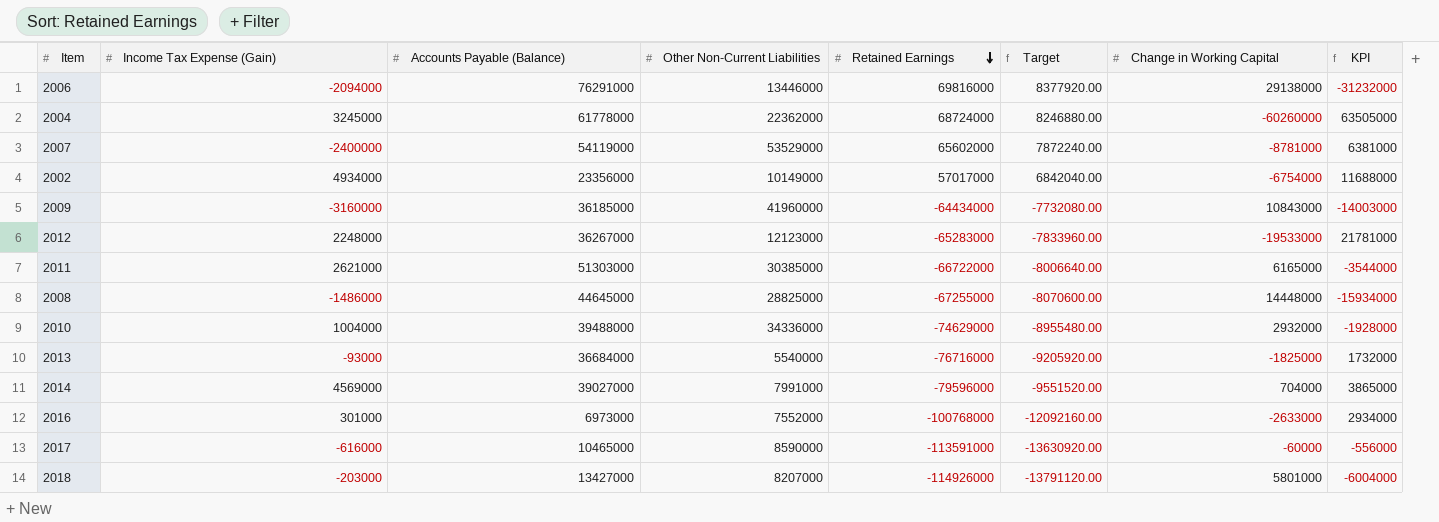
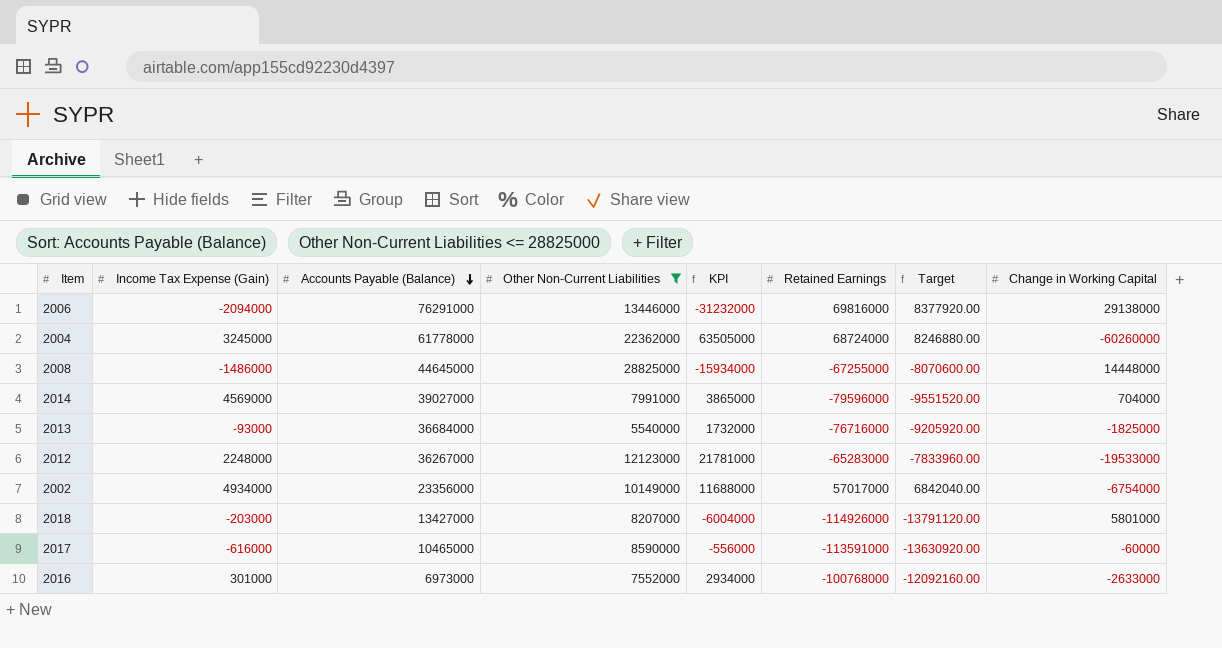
filter: none -> Other Non-Current Liabilities <= 28825000
row order: Retained Earnings descending -> Accounts Payable (Balance) descending
column KPI | position: 8 -> 5

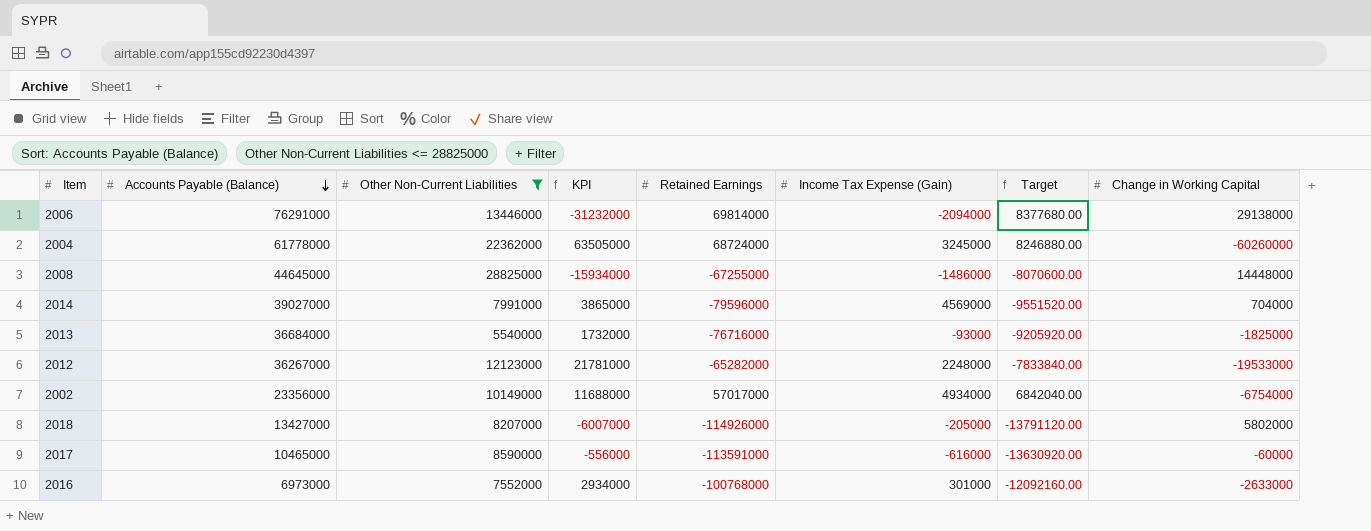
column Income Tax Expense (Gain) | position: 2 -> 6
2006 | Retained Earnings: 69816000 -> 69814000
2006 | Target: 8377920.00 -> 8377680.00
2012 | Retained Earnings: -65283000 -> -65282000
2012 | Target: -7833960.00 -> -7833840.00
2018 | KPI: -6004000 -> -6007000
2018 | Income Tax Expense (Gain): -203000 -> -205000
2018 | Change in Working Capital: 5801000 -> 5802000

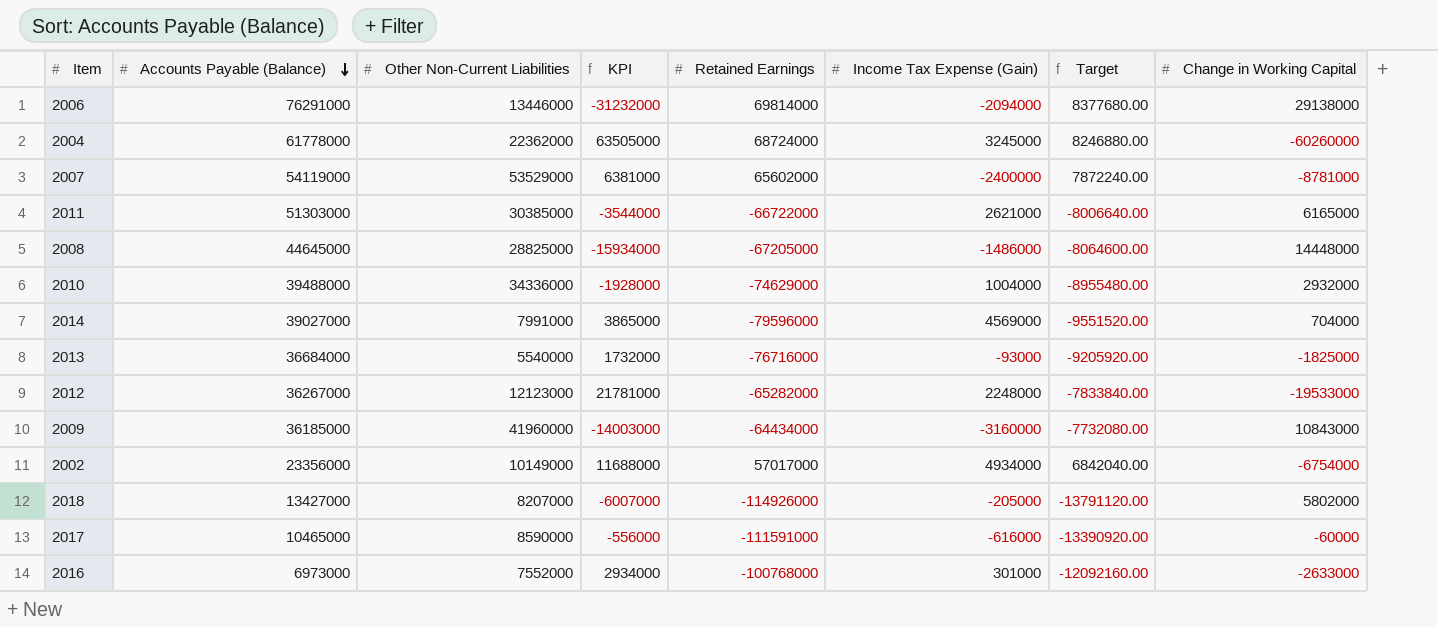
filter: Other Non-Current Liabilities <= 28825000 -> none
2008 | Retained Earnings: -67255000 -> -67205000
2008 | Target: -8070600.00 -> -8064600.00
2017 | Retained Earnings: -113591000 -> -111591000
2017 | Target: -13630920.00 -> -13390920.00

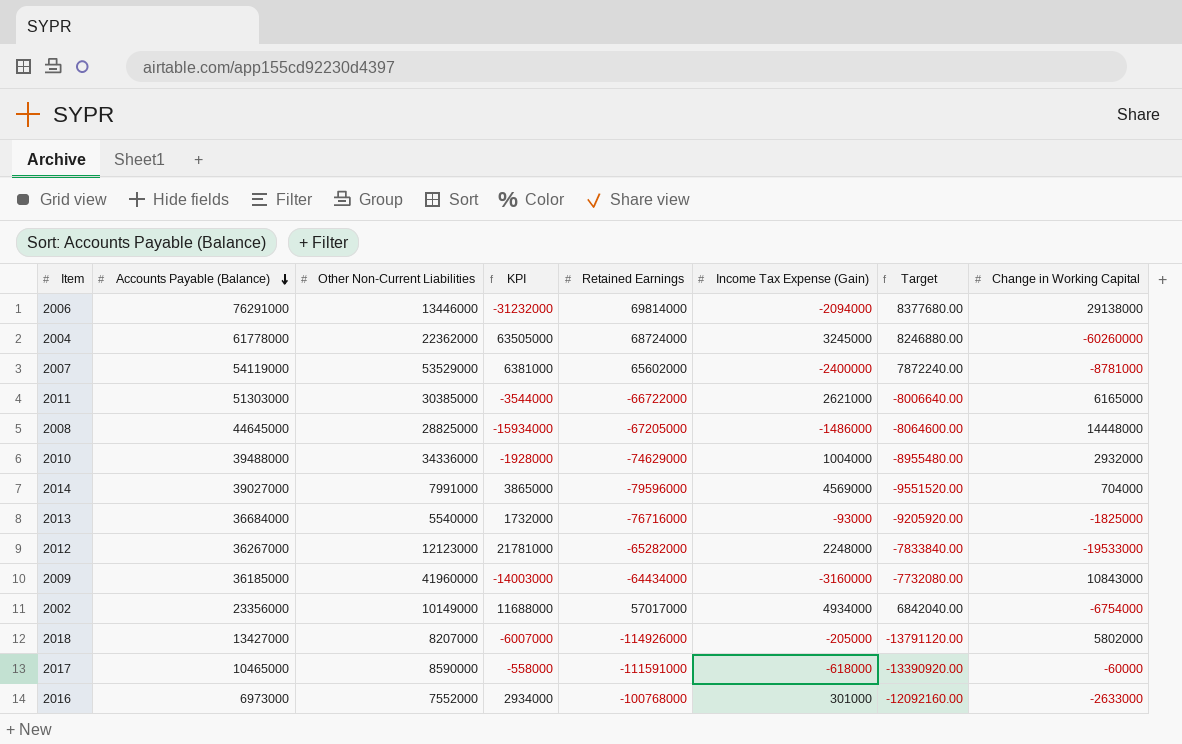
2017 | KPI: -556000 -> -558000
2017 | Income Tax Expense (Gain): -616000 -> -618000

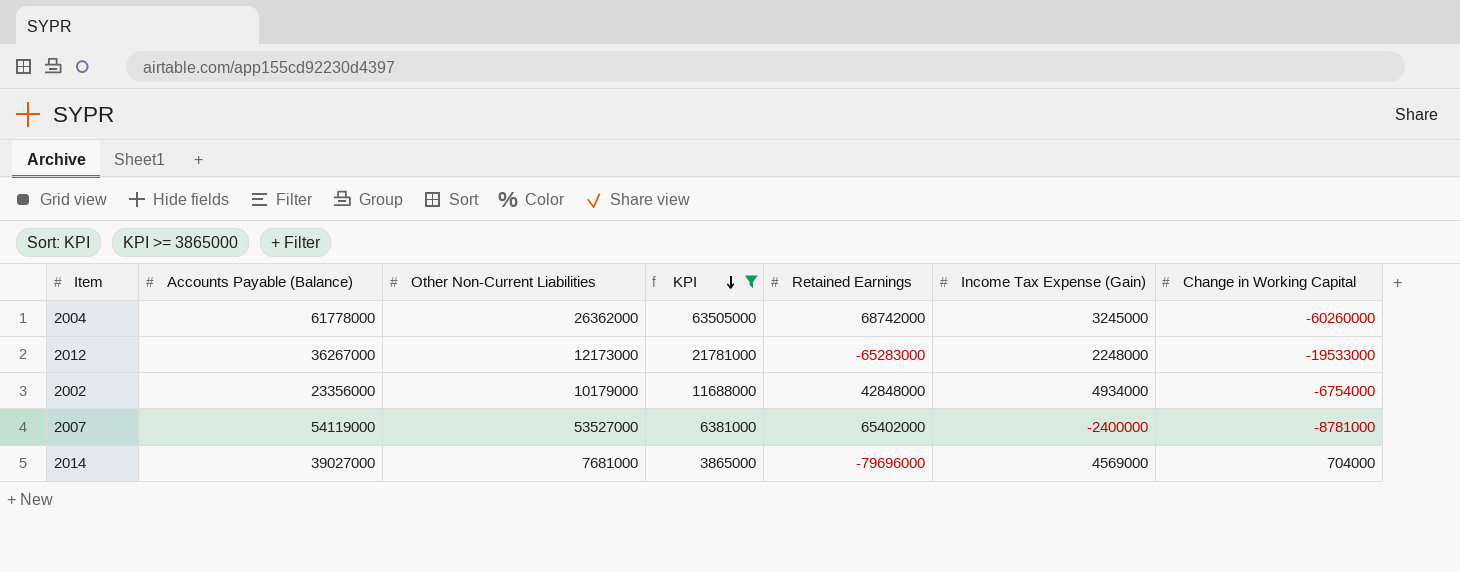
filter: none -> KPI >= 3865000
row order: Accounts Payable (Balance) descending -> KPI descending
column Target | formula: [Retained Earnings] * 0.12 -> none
2004 | Other Non-Current Liabilities: 22362000 -> 26362000
2004 | Retained Earnings: 68724000 -> 68742000
2012 | Other Non-Current Liabilities: 12123000 -> 12173000
2012 | Retained Earnings: -65282000 -> -65283000
2002 | Other Non-Current Liabilities: 10149000 -> 10179000
2002 | Retained Earnings: 57017000 -> 42848000
2007 | Other Non-Current Liabilities: 53529000 -> 53527000
2007 | Retained Earnings: 65602000 -> 65402000
2014 | Other Non-Current Liabilities: 7991000 -> 7681000
2014 | Retained Earnings: -79596000 -> -79696000

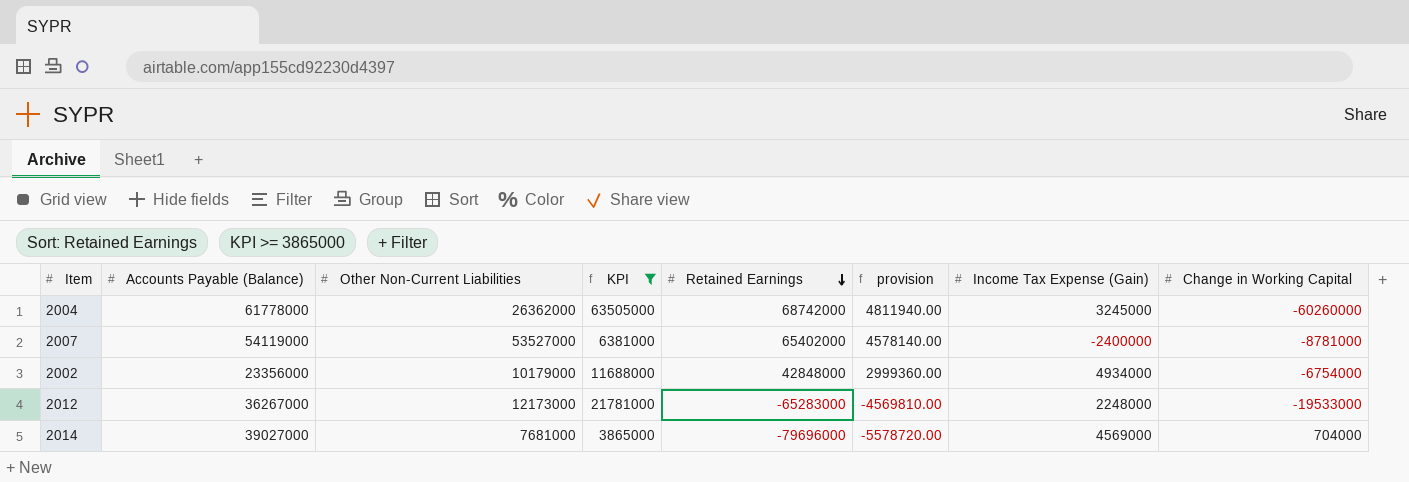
row order: KPI descending -> Retained Earnings descending
column provision | formula: none -> [Retained Earnings] * 0.07

